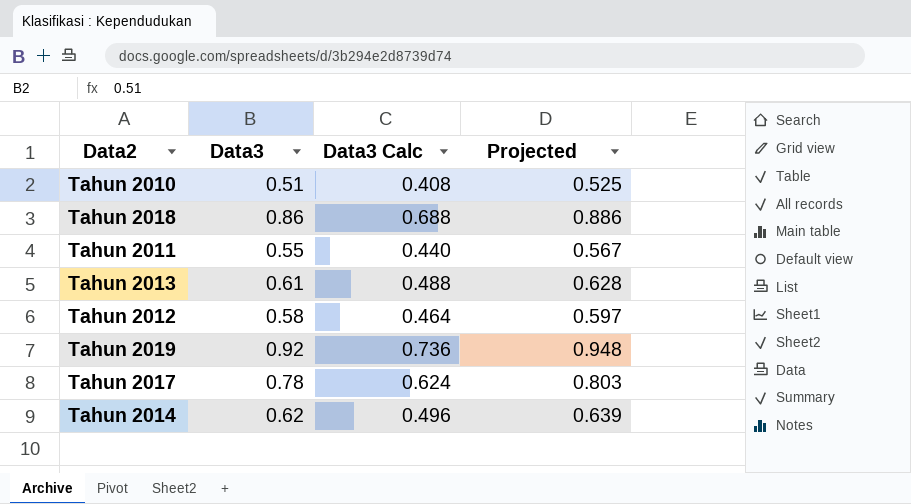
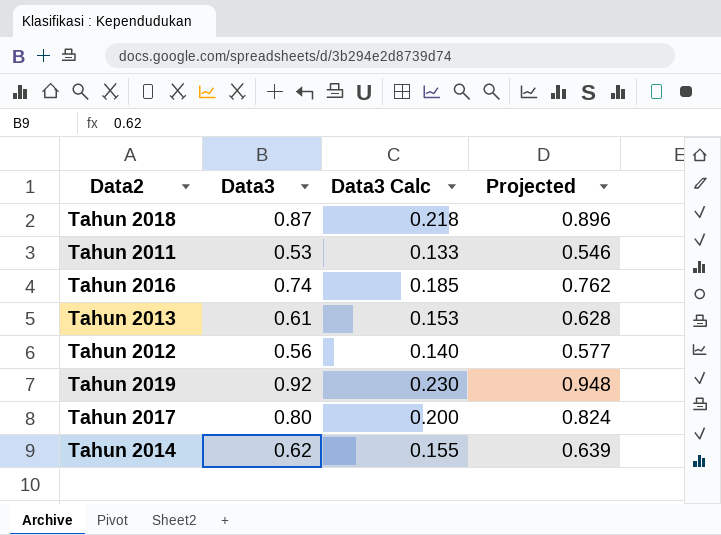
column Data3 Calc | formula: [Data3] * 0.8 -> [Data3] * 0.25
row Tahun 2010: 0.51 | 0.408 | 0.525 -> none
Tahun 2018 | Data3: 0.86 -> 0.87
Tahun 2018 | Projected: 0.886 -> 0.896
Tahun 2011 | Data3: 0.55 -> 0.53
Tahun 2011 | Projected: 0.567 -> 0.546
row Tahun 2016: none -> 0.74 | 0.185 | 0.762
Tahun 2012 | Data3: 0.58 -> 0.56
Tahun 2012 | Projected: 0.597 -> 0.577
Tahun 2017 | Data3: 0.78 -> 0.80
Tahun 2017 | Projected: 0.803 -> 0.824

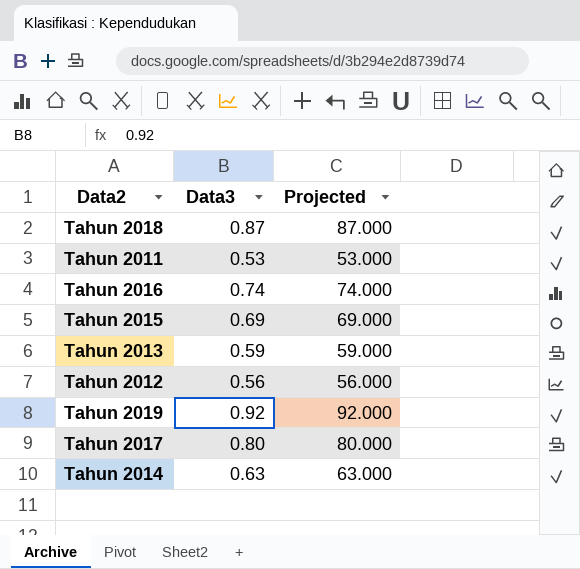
column Data3 Calc | formula: [Data3] * 0.25 -> none
column Projected | formula: [Data3] * 1.03 -> [Data3] * 100
row Tahun 2015: none -> 0.69 | 69.000
Tahun 2013 | Data3: 0.61 -> 0.59
Tahun 2014 | Data3: 0.62 -> 0.63

